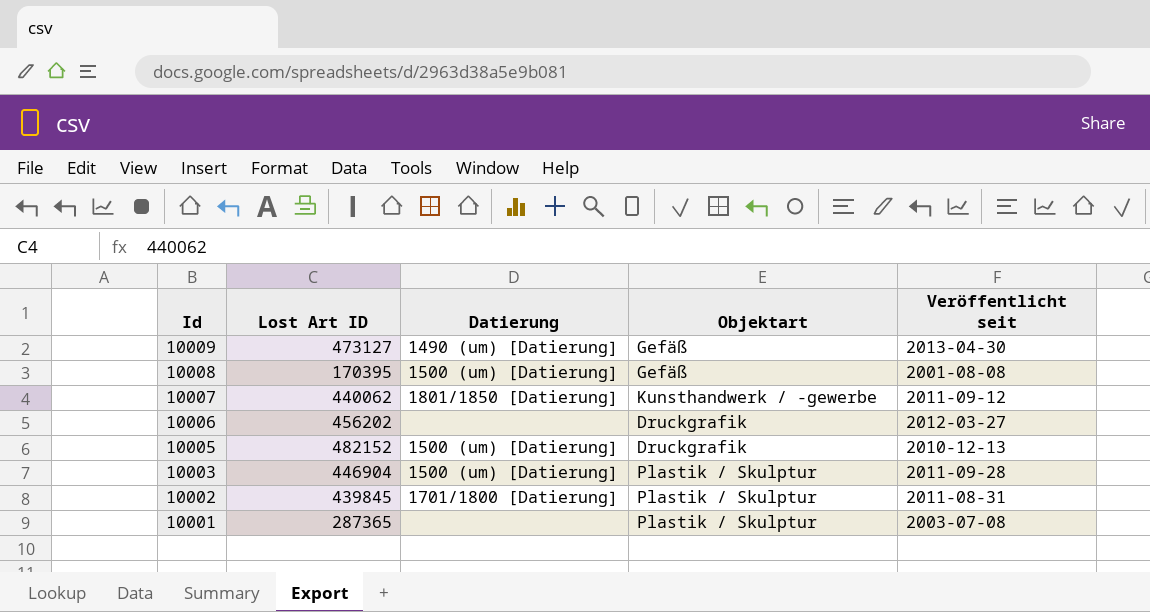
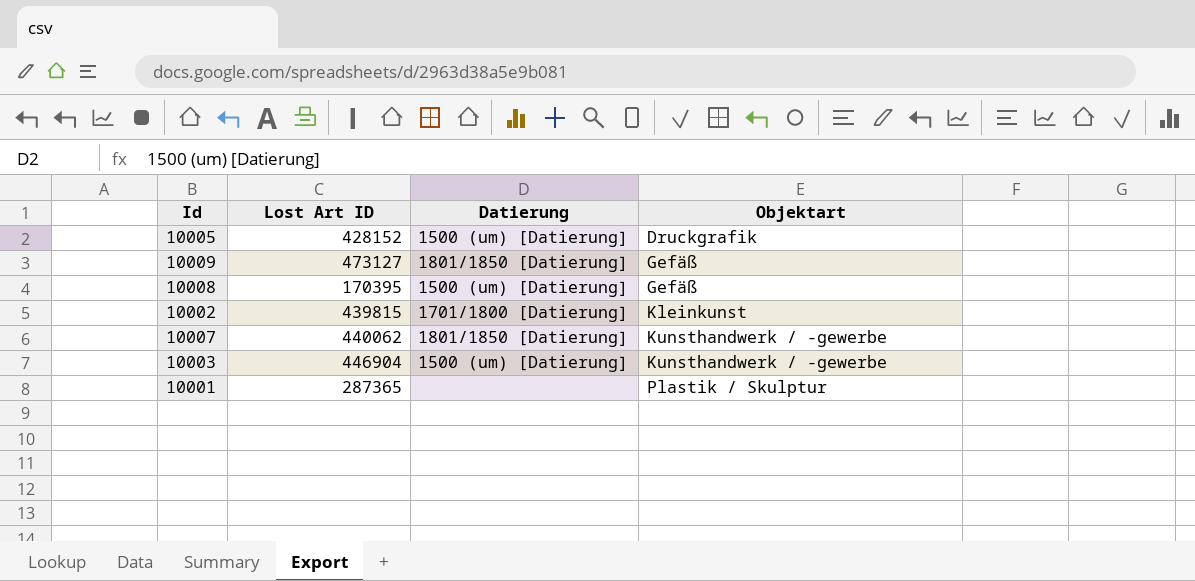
row order: Id descending -> Objektart ascending
column Veröffentlicht seit | position: 5 -> none
row 10006: 456202 | none | Druckgrafik | 2012-03-27 -> none
10005 | Lost Art ID: 482152 -> 428152
10009 | Datierung: 1490 (um) [Datierung] -> 1801/1850 [Datierung]
10002 | Lost Art ID: 439845 -> 439815
10002 | Objektart: Plastik / Skulptur -> Kleinkunst
10003 | Objektart: Plastik / Skulptur -> Kunsthandwerk / -gewerbe

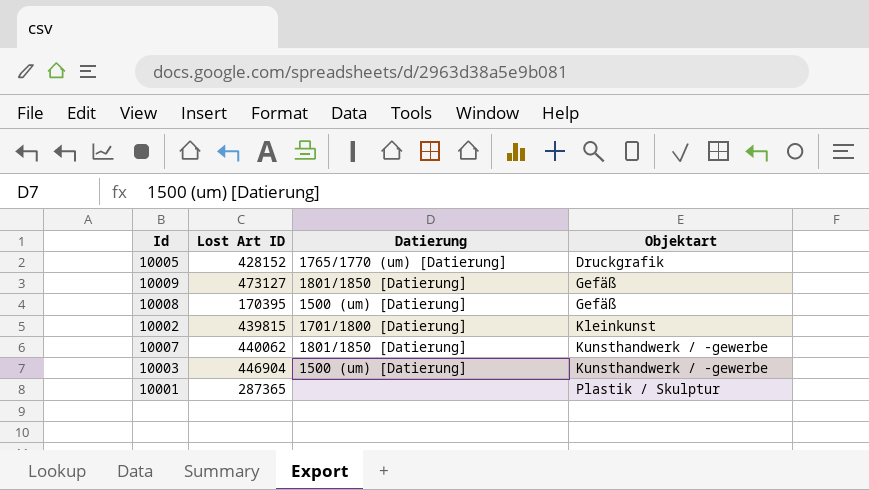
10005 | Datierung: 1500 (um) [Datierung] -> 1765/1770 (um) [Datierung]

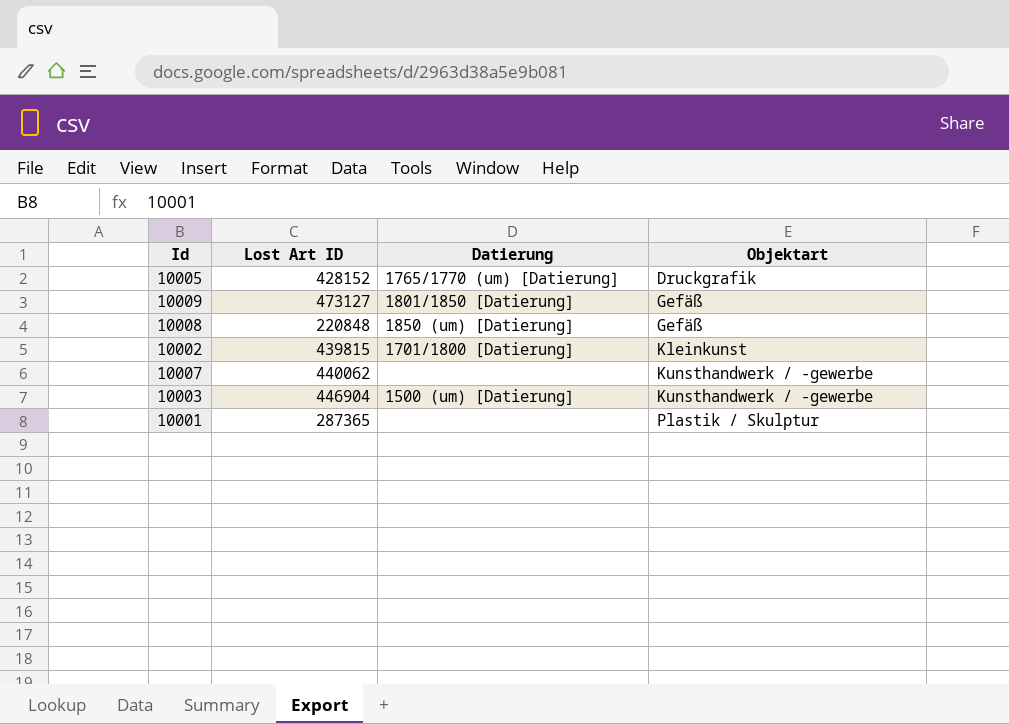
10008 | Lost Art ID: 170395 -> 220848
10008 | Datierung: 1500 (um) [Datierung] -> 1850 (um) [Datierung]
10007 | Datierung: 1801/1850 [Datierung] -> none

